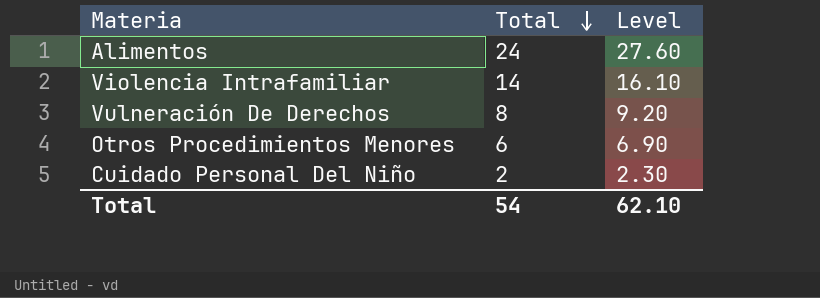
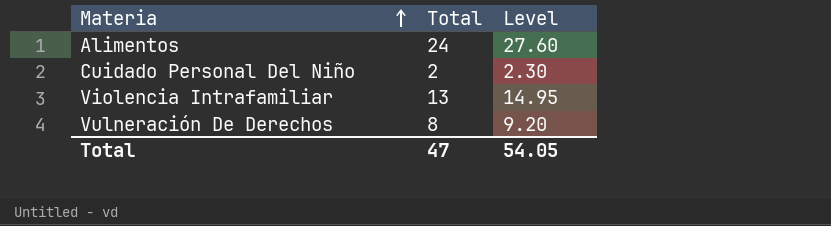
row order: Total descending -> Materia ascending
row Otros Procedimientos Menores: 6 | 6.90 -> none
Violencia Intrafamiliar | Total: 14 -> 13
Violencia Intrafamiliar | Level: 16.10 -> 14.95
Total | Total: 54 -> 47
Total | Level: 62.10 -> 54.05

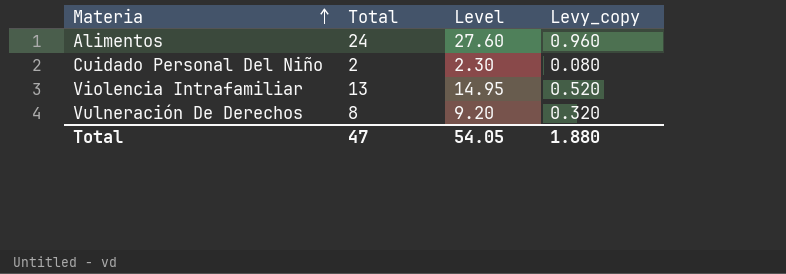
column Levy_copy | formula: none -> [Total] * 0.04

